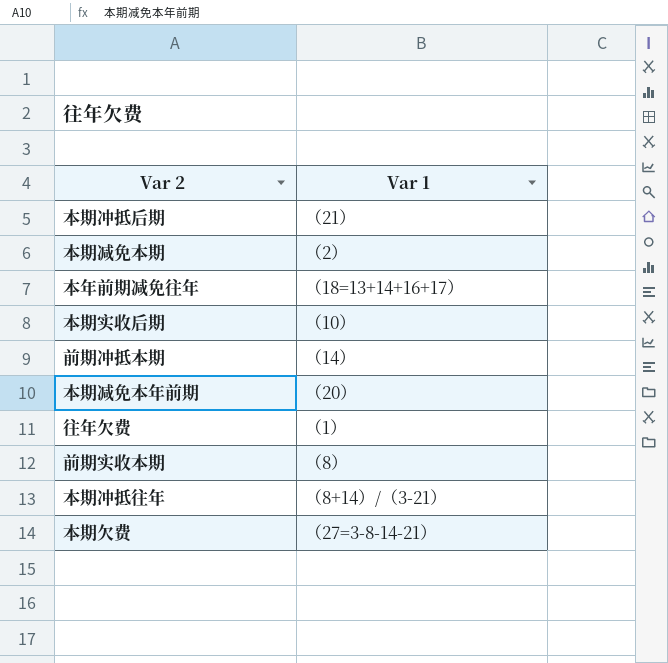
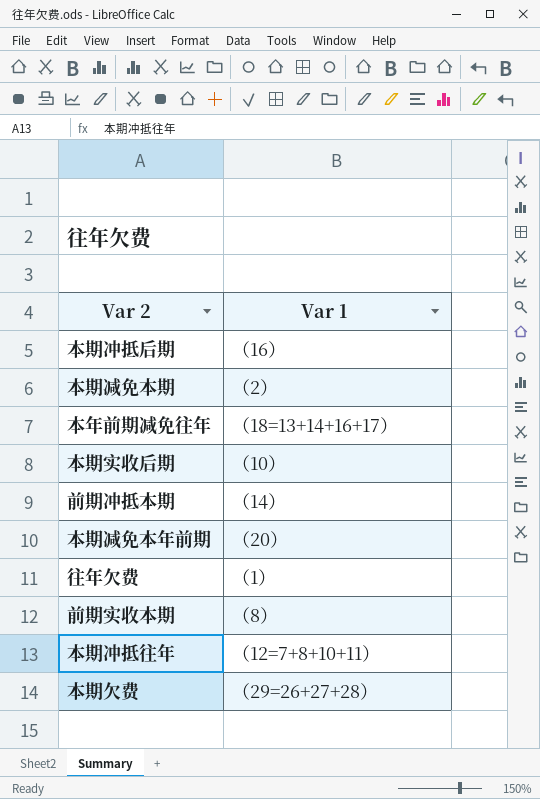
本期冲抵后期 | Var 1: （21） -> （16）
本期冲抵往年 | Var 1: （8+14）/（3-21） -> （12=7+8+10+11）
本期欠费 | Var 1: （27=3-8-14-21） -> （29=26+27+28）

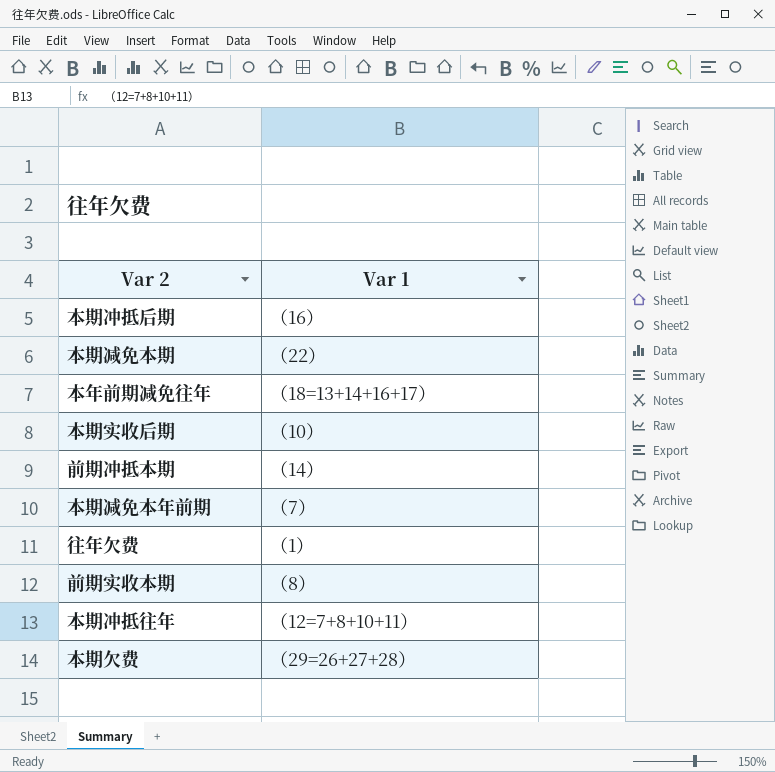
本期减免本期 | Var 1: （2） -> （22）
本期减免本年前期 | Var 1: （20） -> （7）

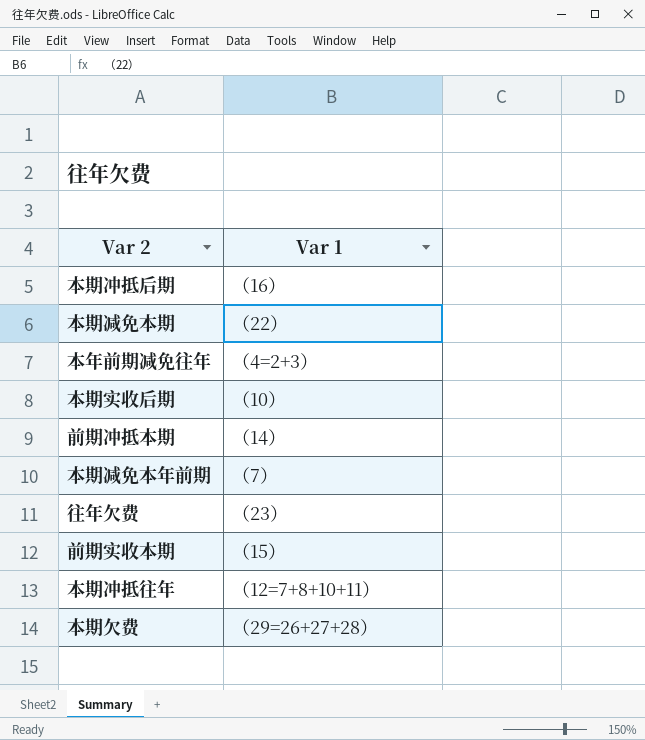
本年前期减免往年 | Var 1: （18=13+14+16+17） -> （4=2+3）
往年欠费 | Var 1: （1） -> （23）
前期实收本期 | Var 1: （8） -> （15）

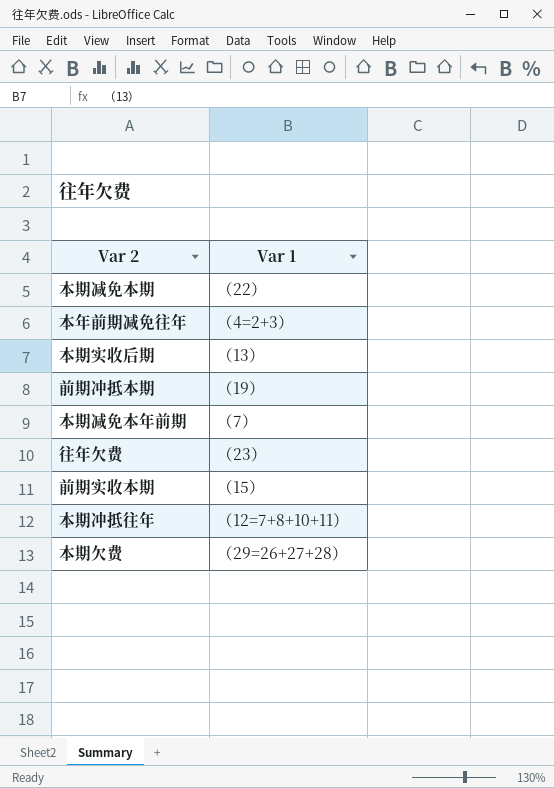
row 本期冲抵后期: （16） -> none
本期实收后期 | Var 1: （10） -> （13）
前期冲抵本期 | Var 1: （14） -> （19）

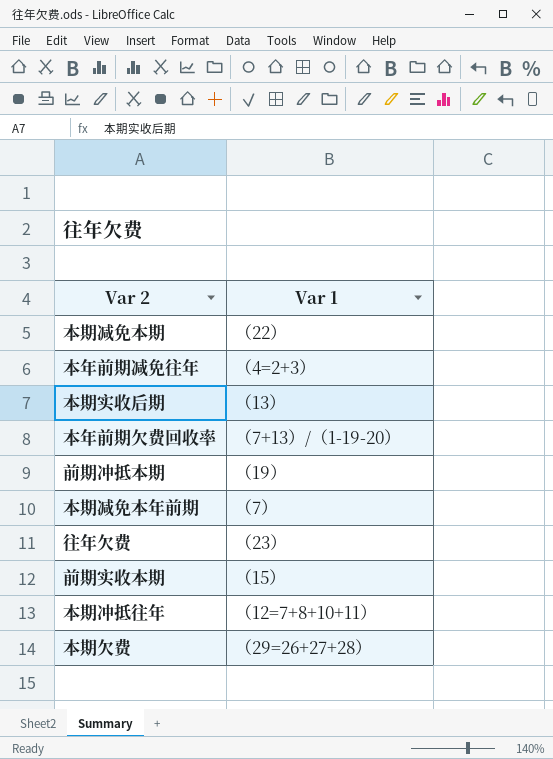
row 本年前期欠费回收率: none -> （7+13）/（1-19-20）

